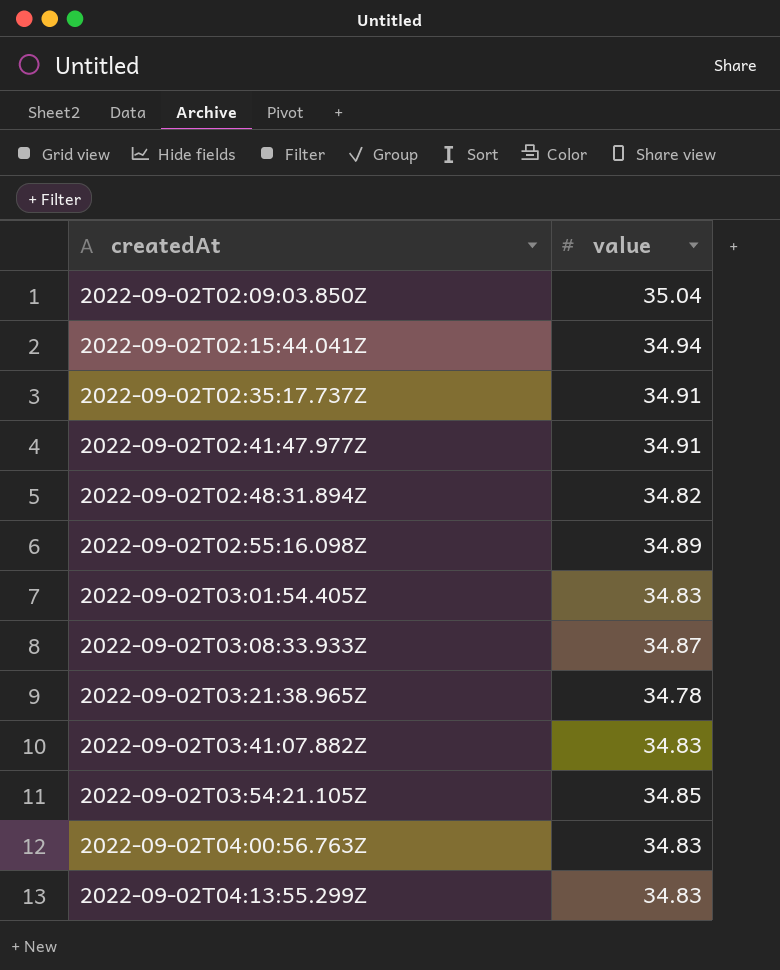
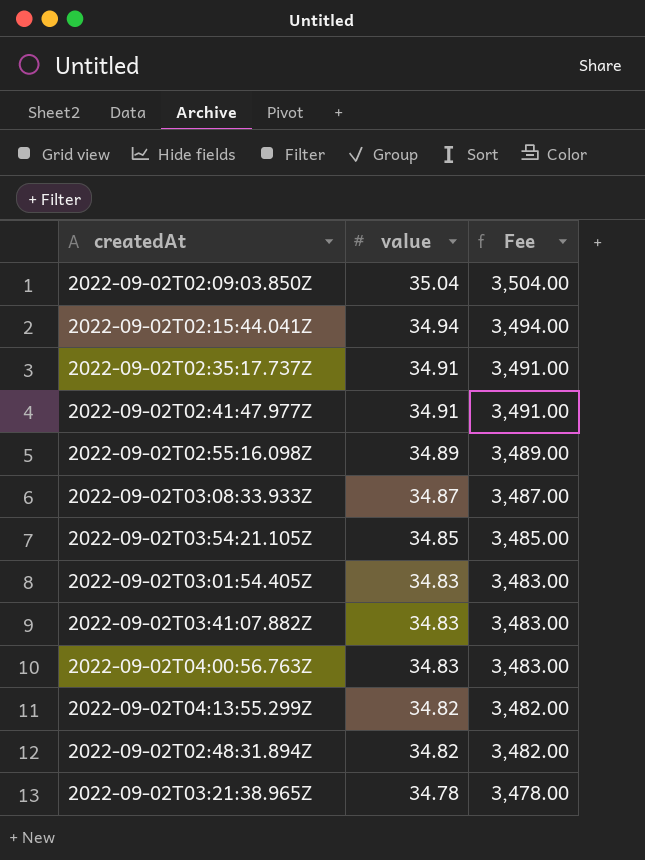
row order: createdAt ascending -> value descending
column Fee | formula: none -> [value] * 100
2022-09-02T04:13:55.299Z | value: 34.83 -> 34.82

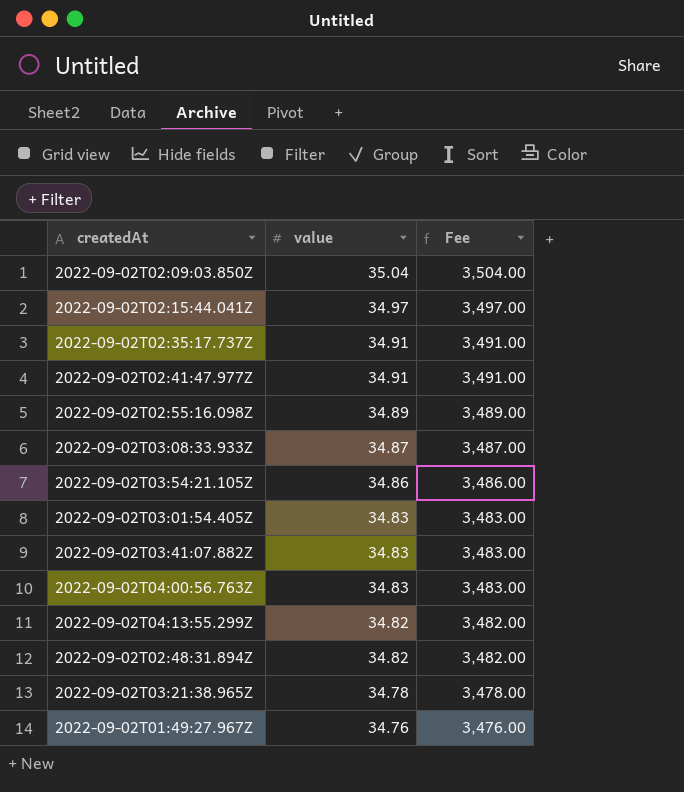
2022-09-02T02:15:44.041Z | value: 34.94 -> 34.97
2022-09-02T02:15:44.041Z | Fee: 3,494.00 -> 3,497.00
2022-09-02T03:54:21.105Z | value: 34.85 -> 34.86
2022-09-02T03:54:21.105Z | Fee: 3,485.00 -> 3,486.00
row 2022-09-02T01:49:27.967Z: none -> 34.76 | 3,476.00

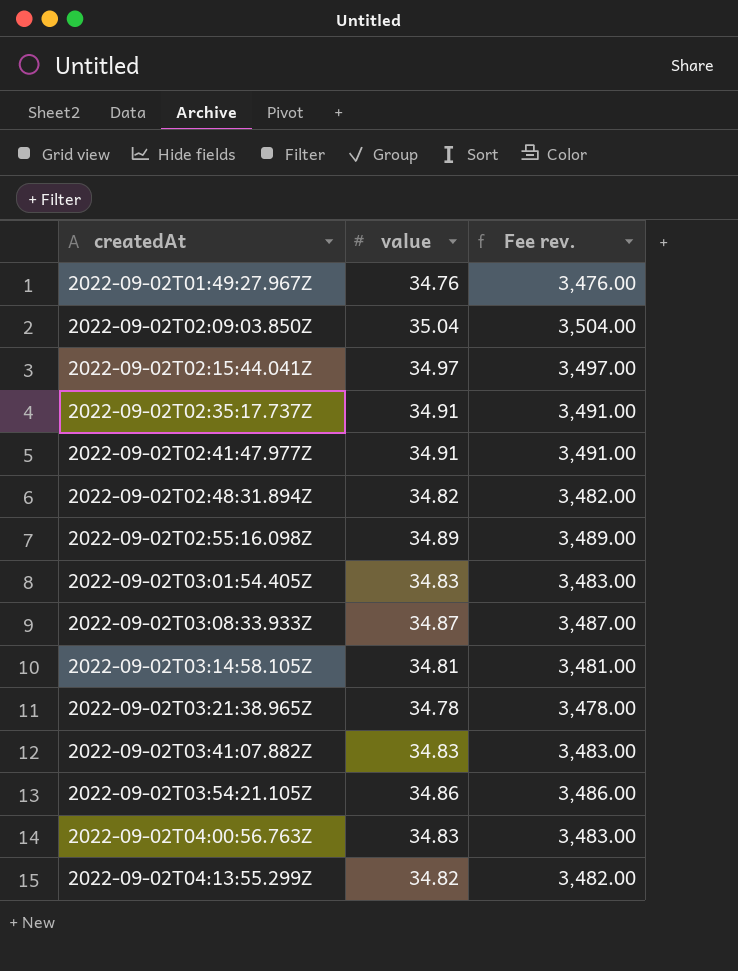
row order: value descending -> createdAt ascending
column name: Fee -> Fee rev.
row 2022-09-02T03:14:58.105Z: none -> 34.81 | 3,481.00

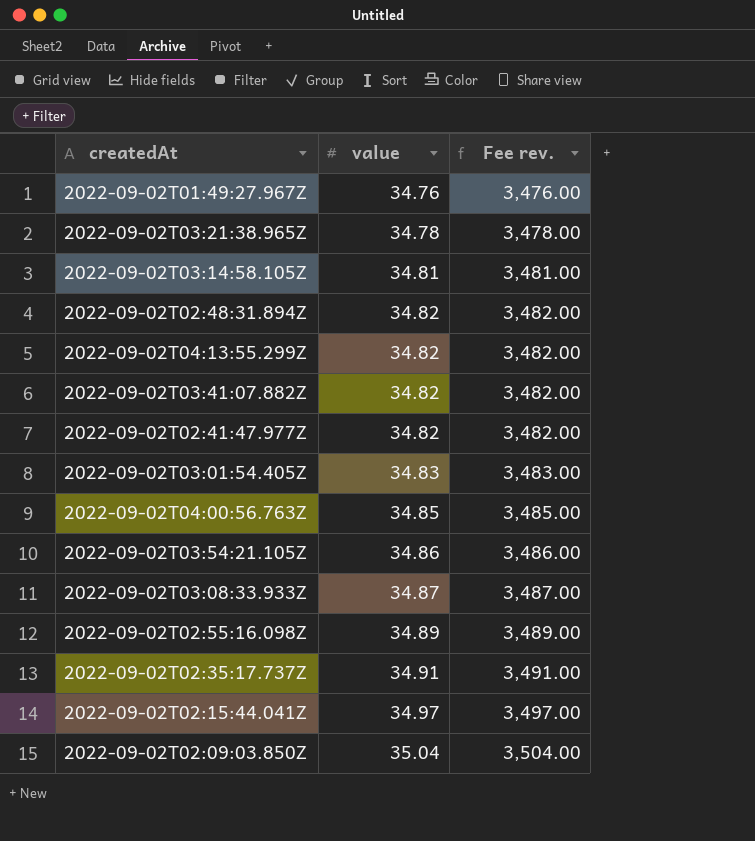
row order: createdAt ascending -> value ascending
2022-09-02T03:41:07.882Z | value: 34.83 -> 34.82
2022-09-02T03:41:07.882Z | Fee rev.: 3,483.00 -> 3,482.00
2022-09-02T02:41:47.977Z | value: 34.91 -> 34.82
2022-09-02T02:41:47.977Z | Fee rev.: 3,491.00 -> 3,482.00
2022-09-02T04:00:56.763Z | value: 34.83 -> 34.85
2022-09-02T04:00:56.763Z | Fee rev.: 3,483.00 -> 3,485.00

